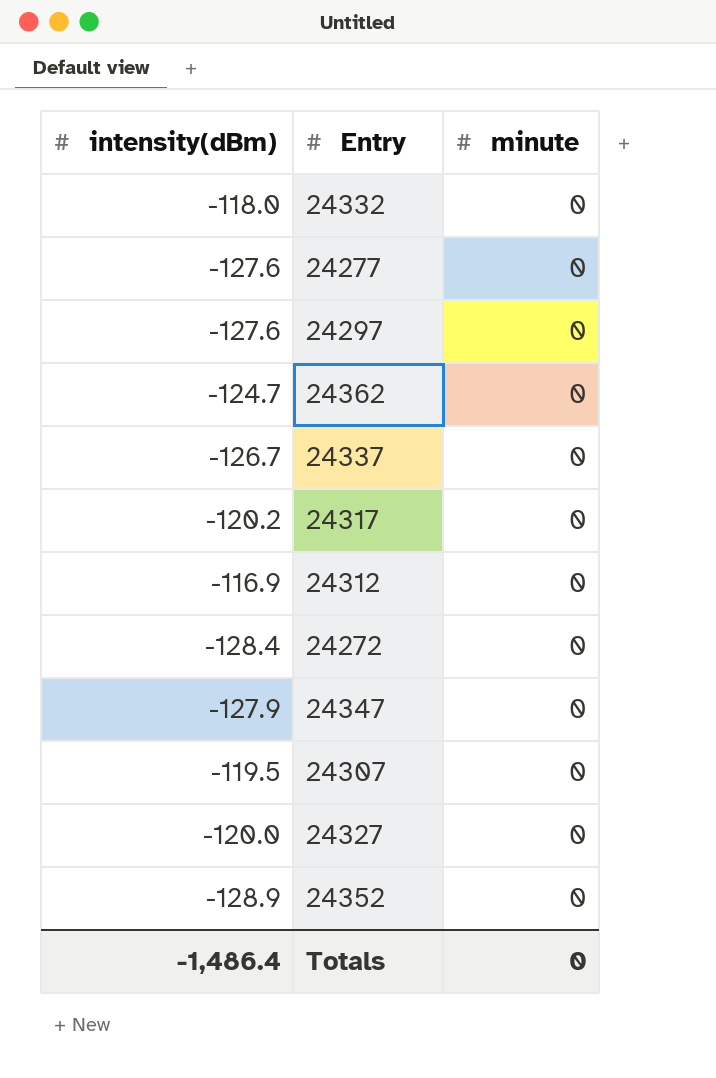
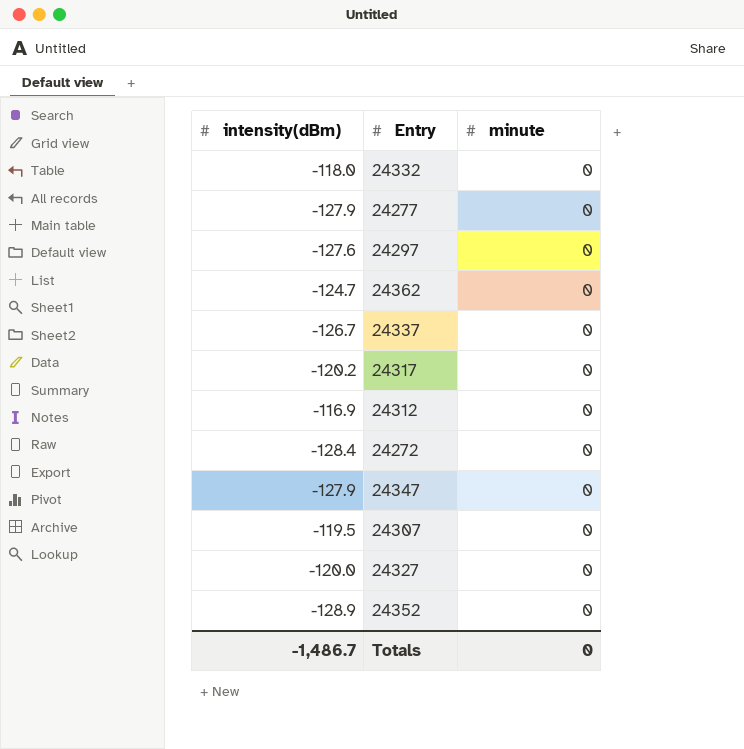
24277 | intensity(dBm): -127.6 -> -127.9
Totals | intensity(dBm): -1,486.4 -> -1,486.7

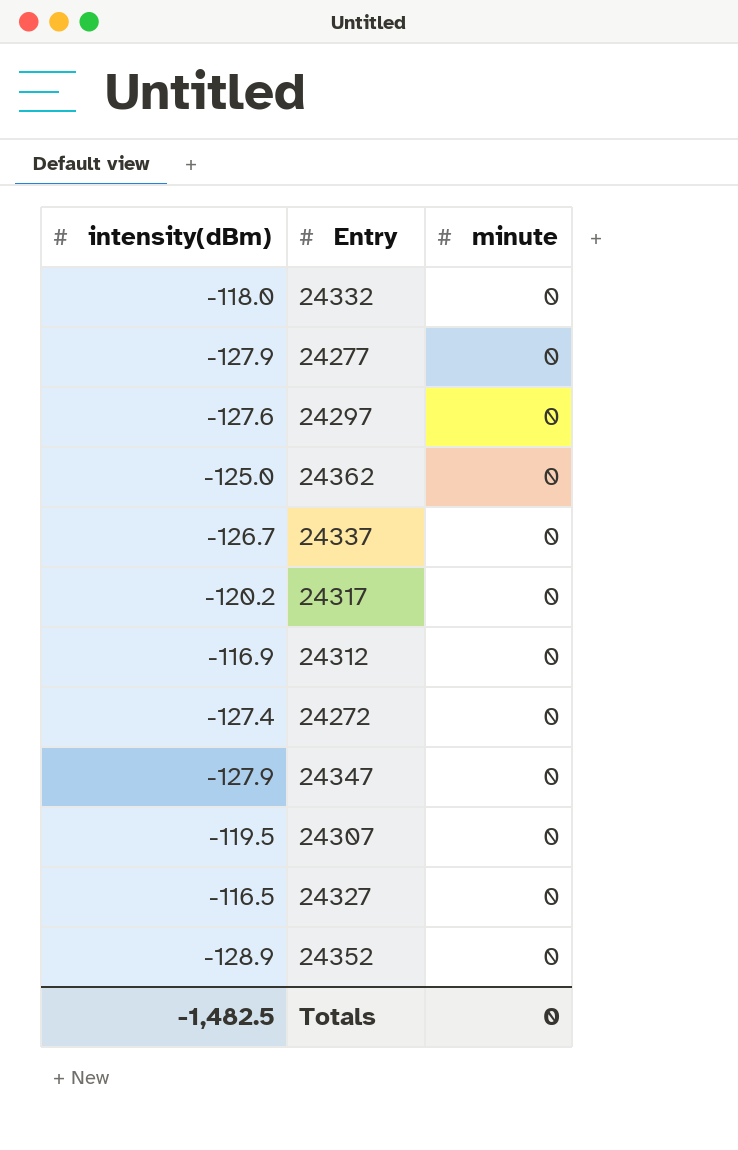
24362 | intensity(dBm): -124.7 -> -125.0
24272 | intensity(dBm): -128.4 -> -127.4
24327 | intensity(dBm): -120.0 -> -116.5
Totals | intensity(dBm): -1,486.7 -> -1,482.5

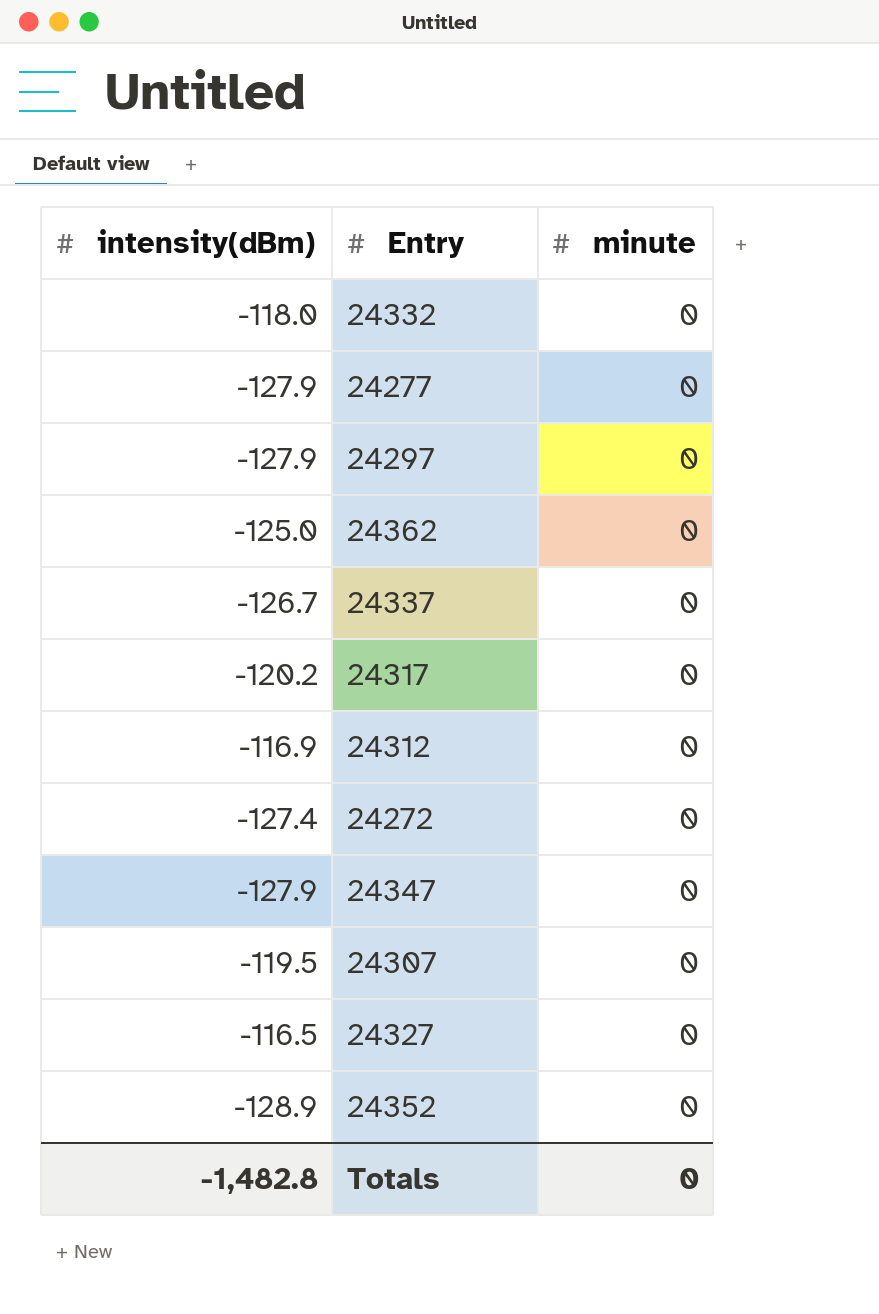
24297 | intensity(dBm): -127.6 -> -127.9
Totals | intensity(dBm): -1,482.5 -> -1,482.8

